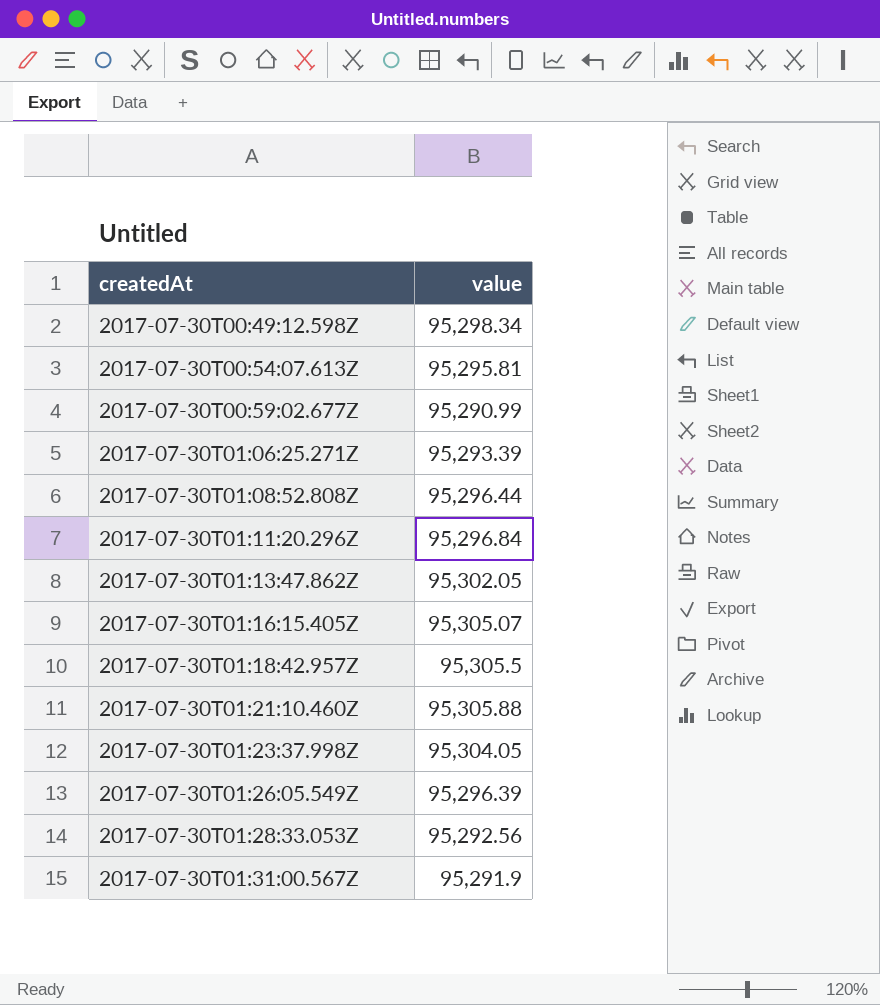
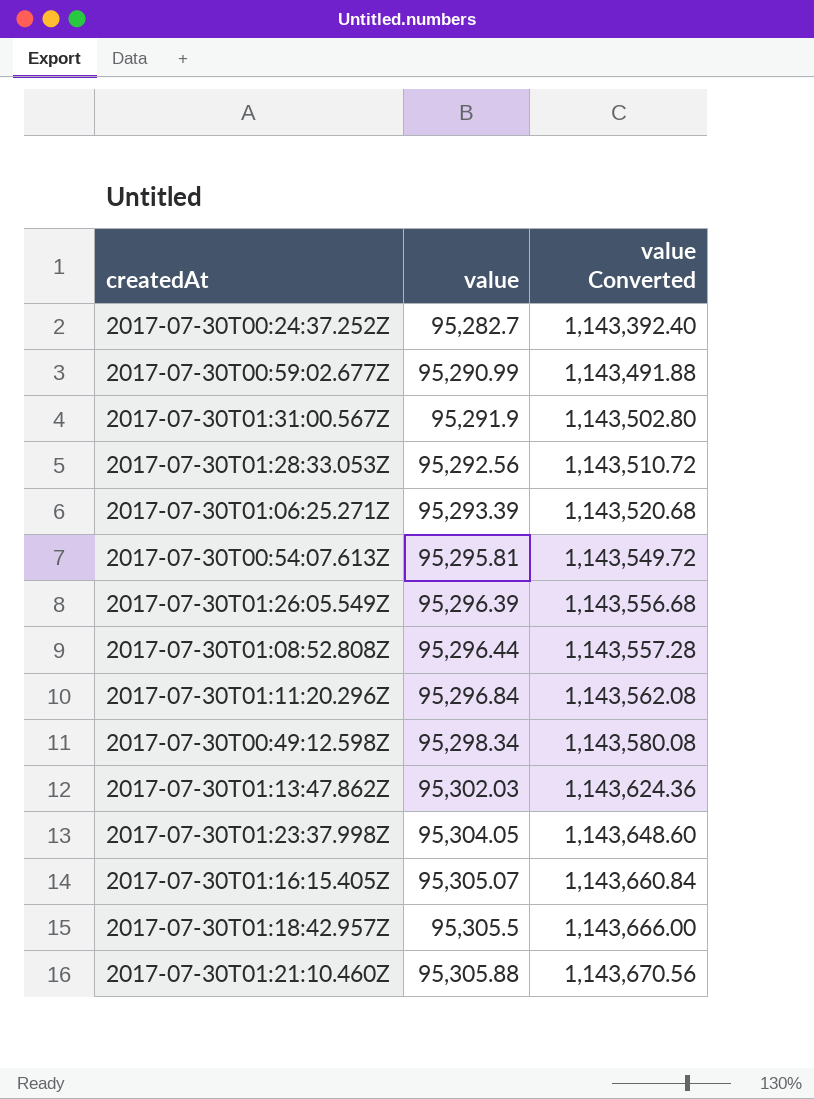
row order: createdAt ascending -> value ascending
column value Converted | formula: none -> [value] * 12
row 2017-07-30T00:24:37.252Z: none -> 95,282.7 | 1,143,392.40
2017-07-30T01:13:47.862Z | value: 95,302.05 -> 95,302.03

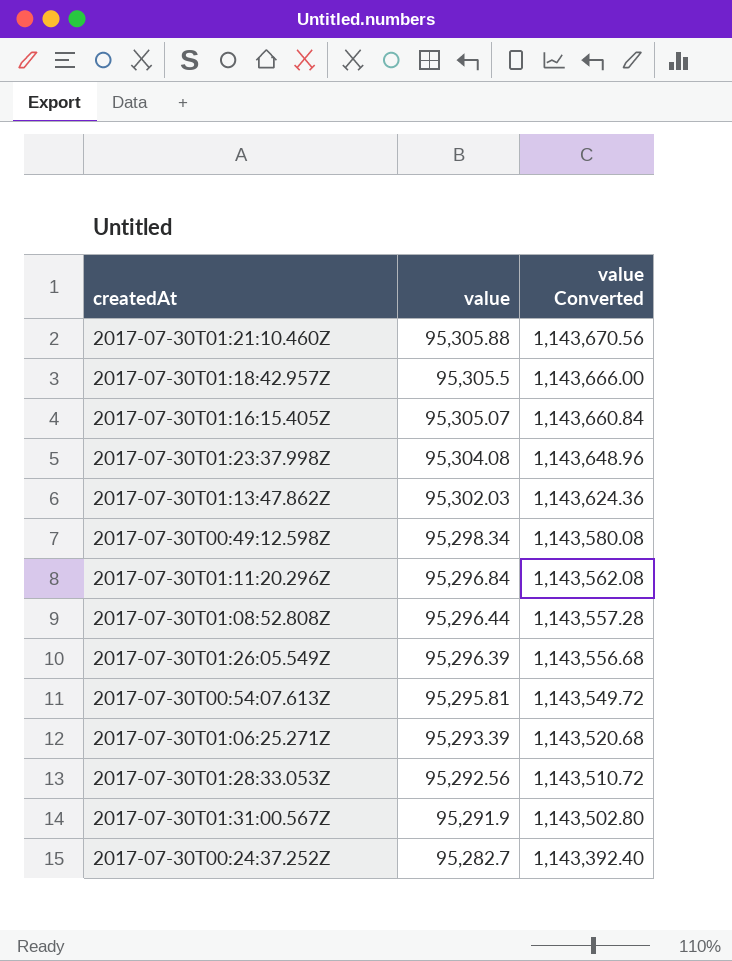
row order: value ascending -> value descending
row 2017-07-30T00:59:02.677Z: 95,290.99 | 1,143,491.88 -> none
2017-07-30T01:23:37.998Z | value: 95,304.05 -> 95,304.08
2017-07-30T01:23:37.998Z | value Converted: 1,143,648.60 -> 1,143,648.96

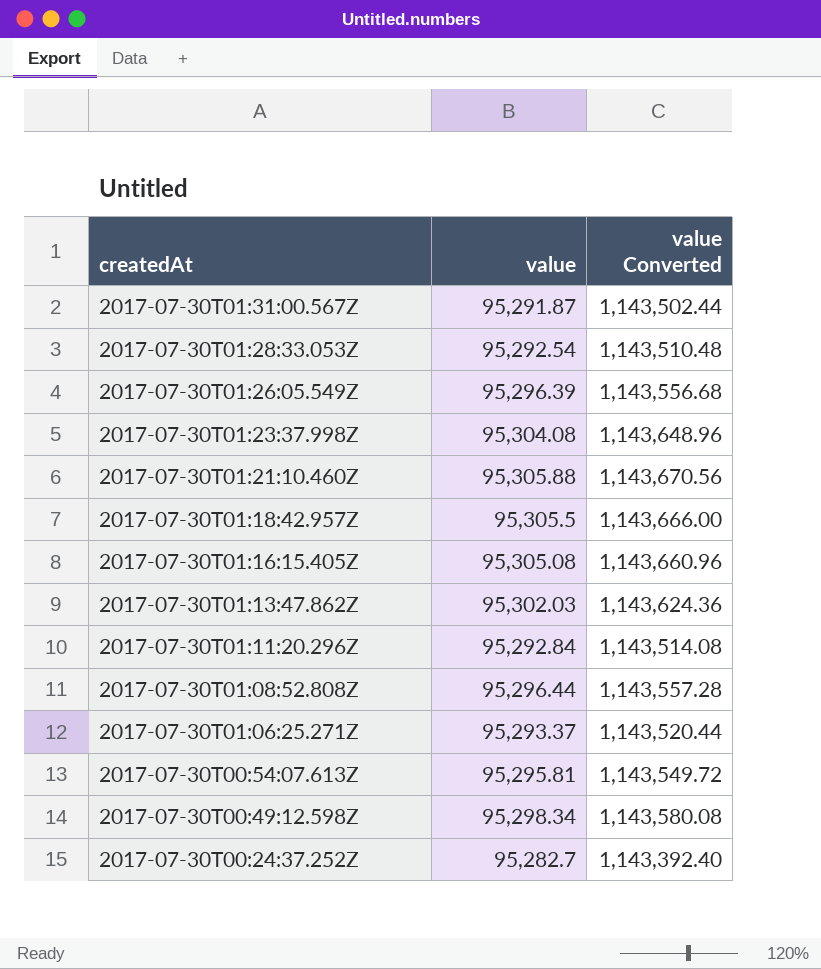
row order: value descending -> createdAt descending
2017-07-30T01:31:00.567Z | value: 95,291.9 -> 95,291.87
2017-07-30T01:31:00.567Z | value Converted: 1,143,502.80 -> 1,143,502.44
2017-07-30T01:28:33.053Z | value: 95,292.56 -> 95,292.54
2017-07-30T01:28:33.053Z | value Converted: 1,143,510.72 -> 1,143,510.48
2017-07-30T01:16:15.405Z | value: 95,305.07 -> 95,305.08
2017-07-30T01:16:15.405Z | value Converted: 1,143,660.84 -> 1,143,660.96
2017-07-30T01:11:20.296Z | value: 95,296.84 -> 95,292.84
2017-07-30T01:11:20.296Z | value Converted: 1,143,562.08 -> 1,143,514.08
2017-07-30T01:06:25.271Z | value: 95,293.39 -> 95,293.37
2017-07-30T01:06:25.271Z | value Converted: 1,143,520.68 -> 1,143,520.44

